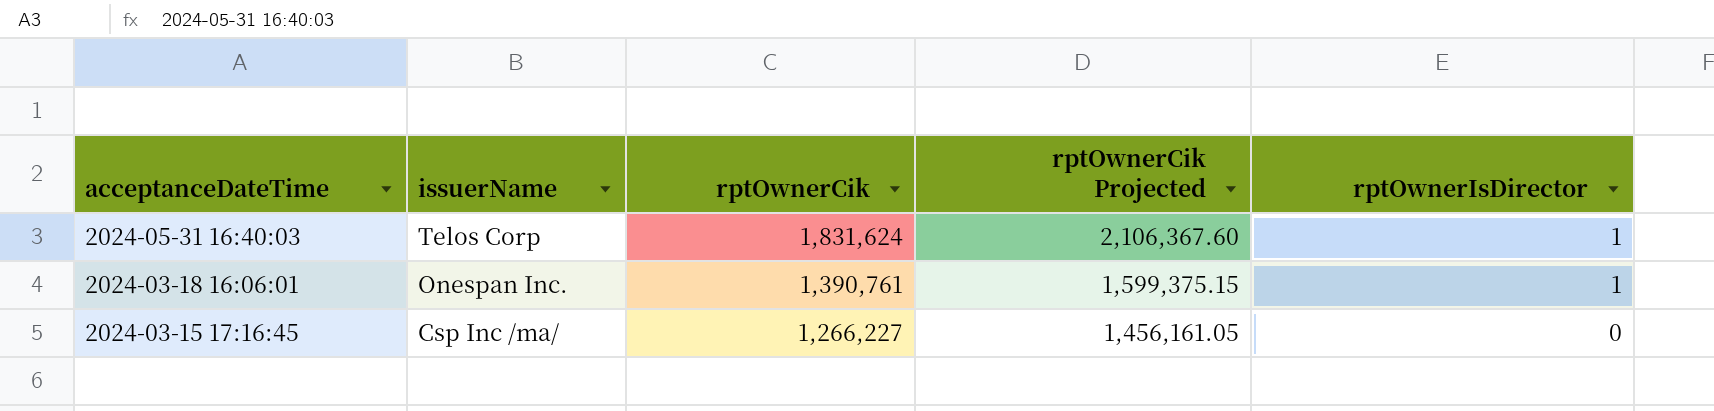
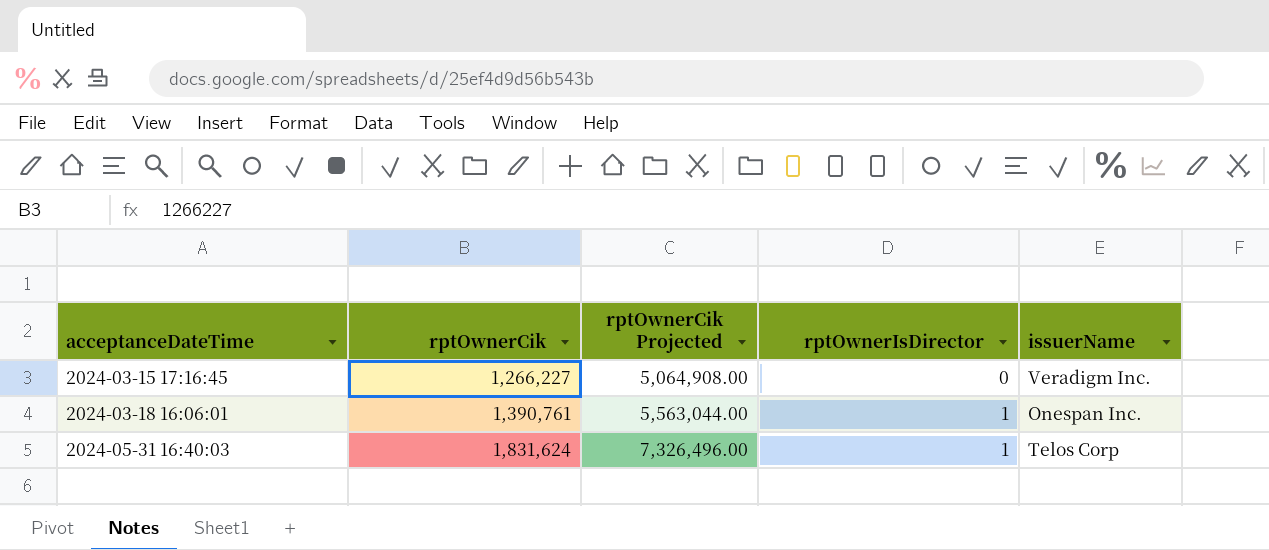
row order: acceptanceDateTime descending -> acceptanceDateTime ascending
column rptOwnerCik Projected | formula: [rptOwnerCik] * 1.15 -> [rptOwnerCik] * 4
column issuerName | position: 2 -> 5
2024-03-15 17:16:45 | issuerName: Csp Inc /ma/ -> Veradigm Inc.

